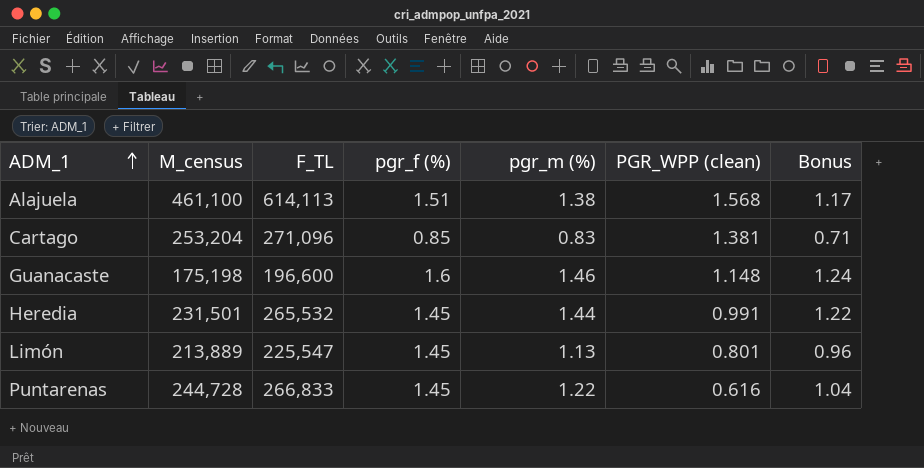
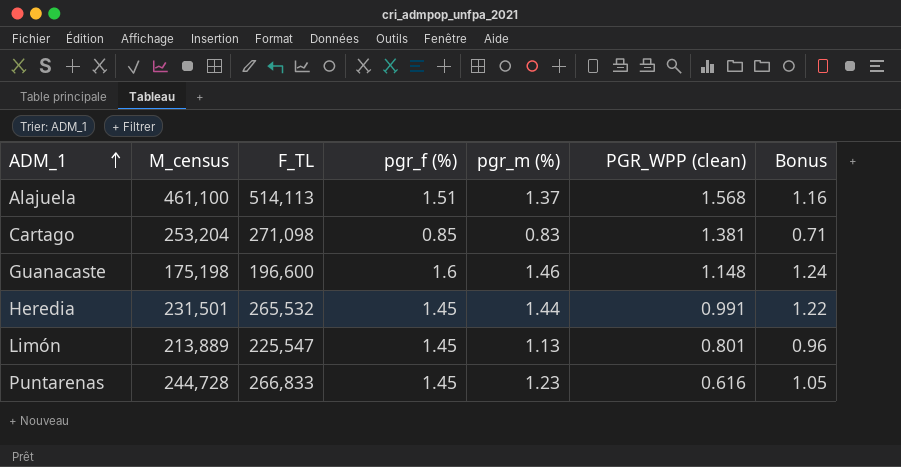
Alajuela | F_TL: 614,113 -> 514,113
Alajuela | pgr_m (%): 1.38 -> 1.37
Alajuela | Bonus: 1.17 -> 1.16
Cartago | F_TL: 271,096 -> 271,098
Puntarenas | pgr_m (%): 1.22 -> 1.23
Puntarenas | Bonus: 1.04 -> 1.05

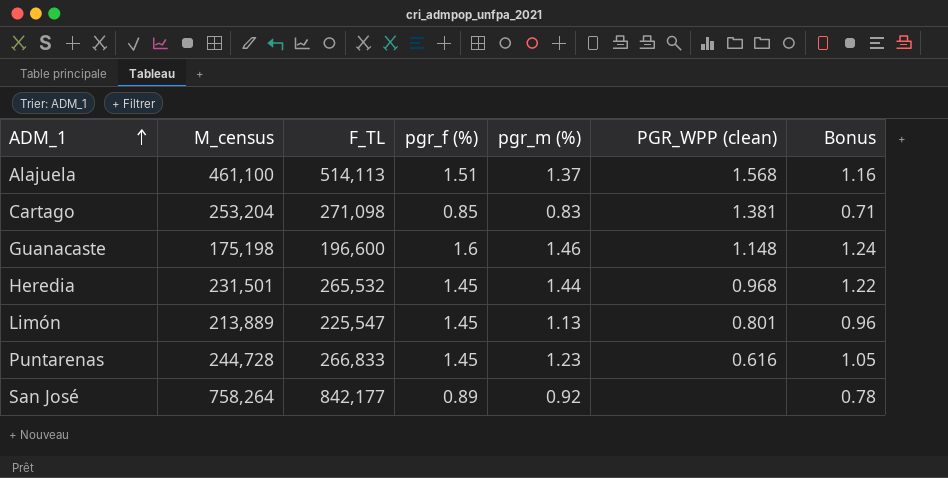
Heredia | PGR_WPP (clean): 0.991 -> 0.968
row San José: none -> 758,264 | 842,177 | 0.89 | 0.92 | none | 0.78

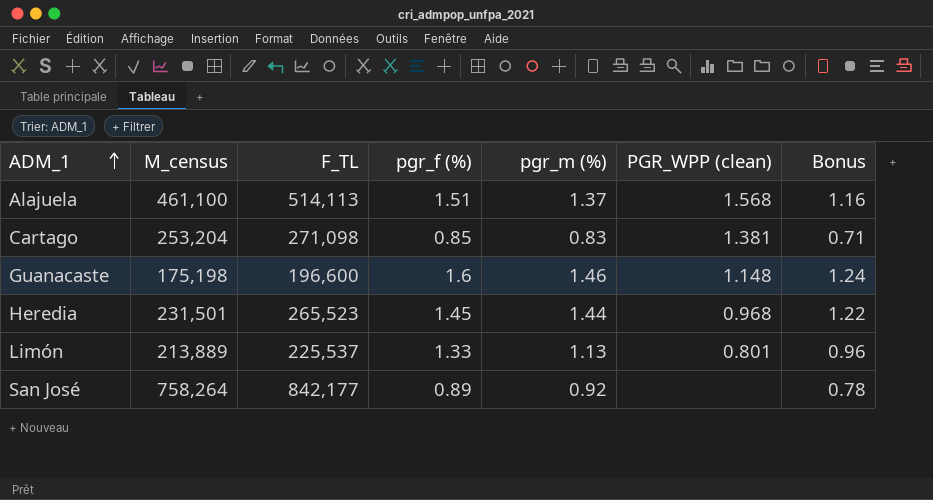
row Puntarenas: 244,728 | 266,833 | 1.45 | 1.23 | 0.616 | 1.05 -> none
Heredia | F_TL: 265,532 -> 265,523
Limón | F_TL: 225,547 -> 225,537
Limón | pgr_f (%): 1.45 -> 1.33

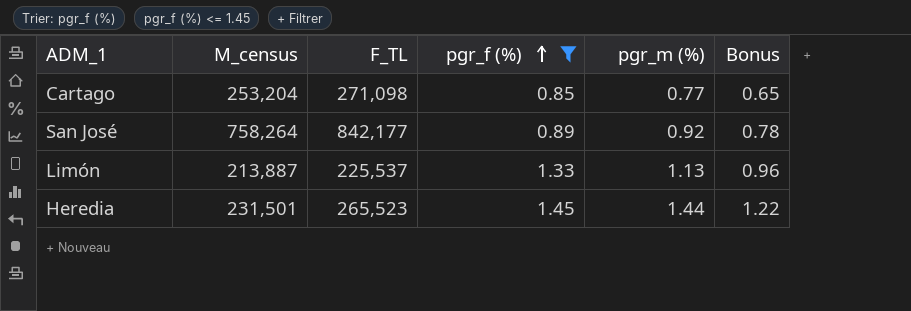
filter: none -> pgr_f (%) <= 1.45
row order: ADM_1 ascending -> pgr_f (%) ascending
column PGR_WPP (clean) | position: 6 -> none
Cartago | pgr_m (%): 0.83 -> 0.77
Cartago | Bonus: 0.71 -> 0.65
Limón | M_census: 213,889 -> 213,887

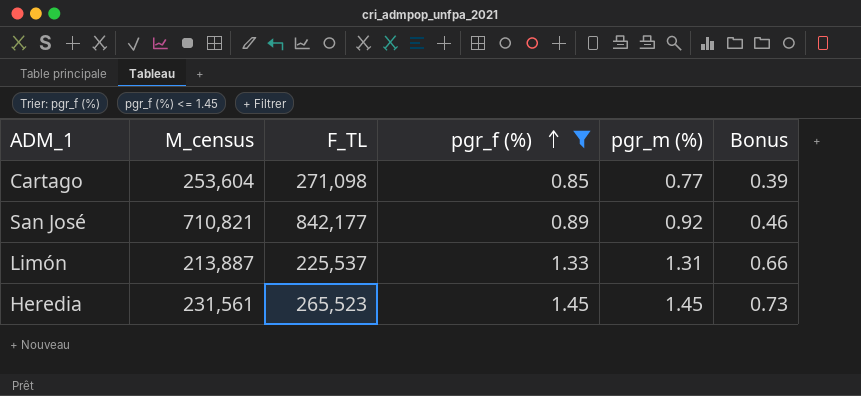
column Bonus | formula: [pgr_m (%)] * 0.85 -> [pgr_m (%)] * 0.5
Cartago | M_census: 253,204 -> 253,604
San José | M_census: 758,264 -> 710,821
Limón | pgr_m (%): 1.13 -> 1.31
Heredia | M_census: 231,501 -> 231,561
Heredia | pgr_m (%): 1.44 -> 1.45

